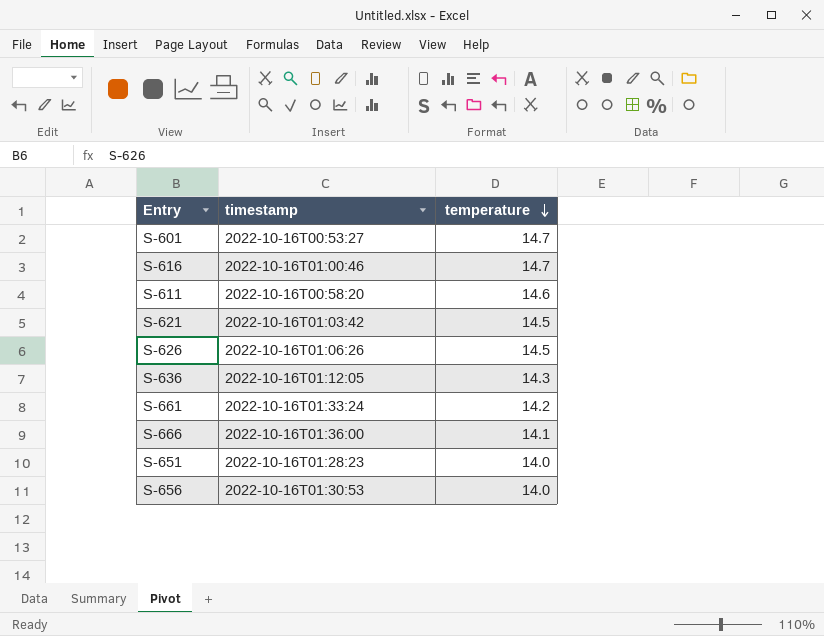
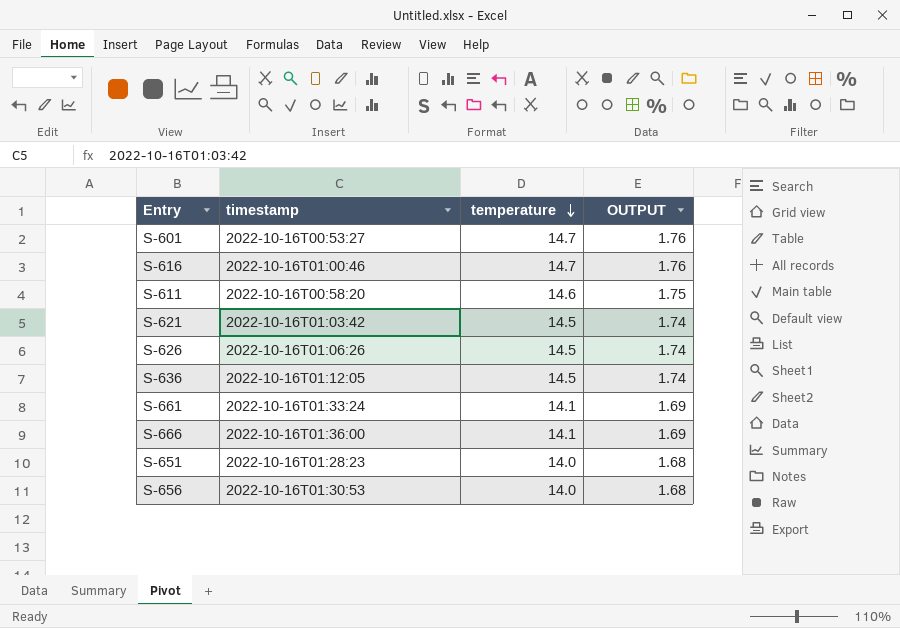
column OUTPUT | formula: none -> [temperature] * 0.12
S-636 | temperature: 14.3 -> 14.5
S-661 | temperature: 14.2 -> 14.1

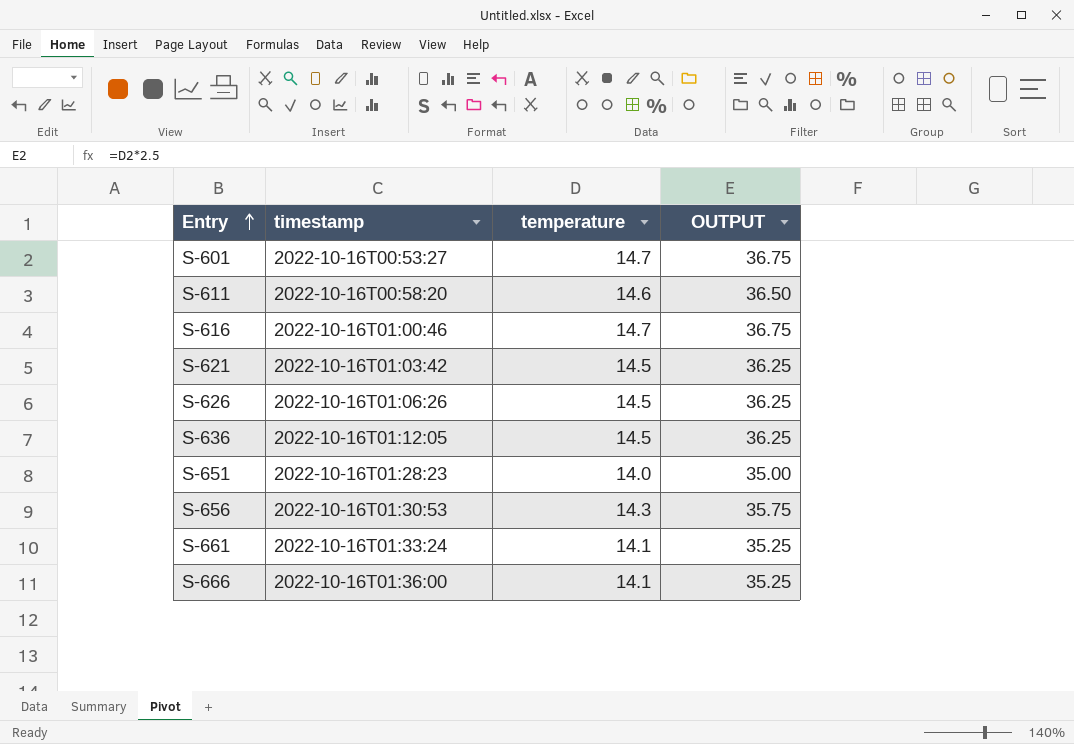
row order: temperature descending -> Entry ascending
column OUTPUT | formula: [temperature] * 0.12 -> [temperature] * 2.5
S-656 | temperature: 14.0 -> 14.3

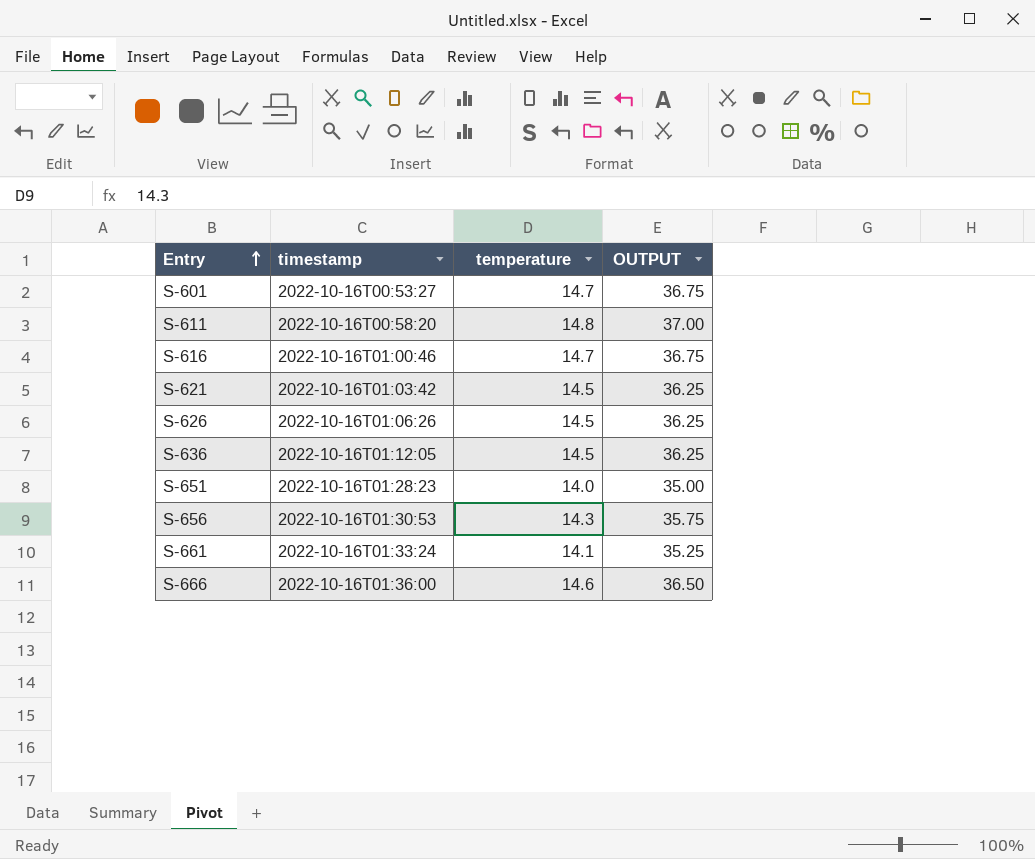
S-611 | temperature: 14.6 -> 14.8
S-611 | OUTPUT: 36.50 -> 37.00
S-666 | temperature: 14.1 -> 14.6
S-666 | OUTPUT: 35.25 -> 36.50

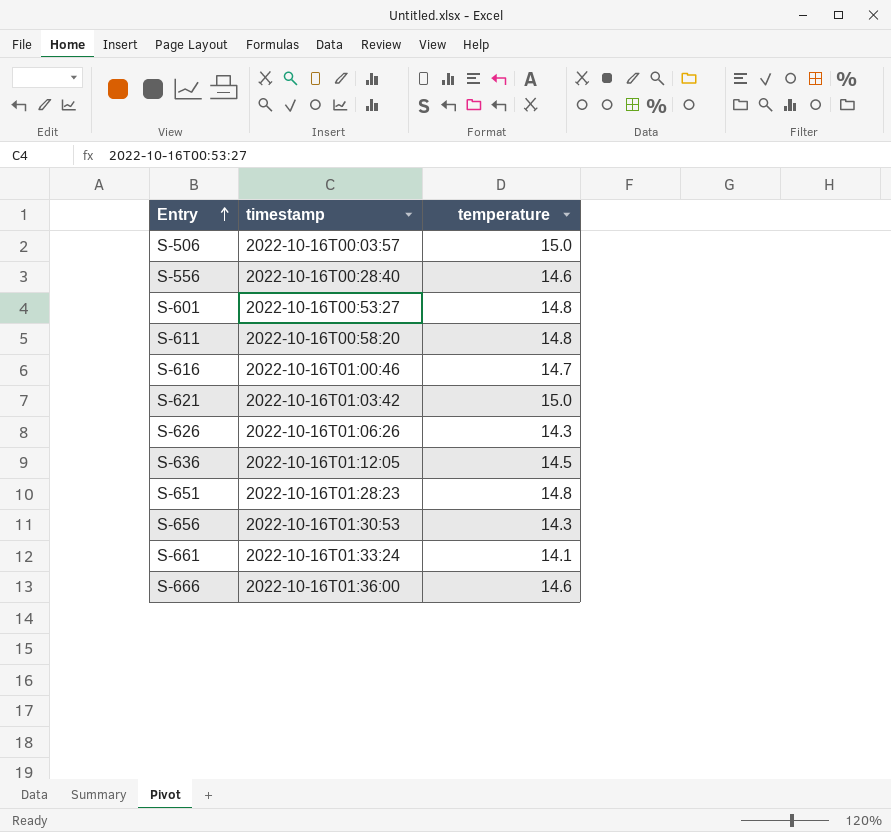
column OUTPUT | formula: [temperature] * 2.5 -> none
row S-506: none -> 2022-10-16T00:03:57 | 15.0
row S-556: none -> 2022-10-16T00:28:40 | 14.6
S-601 | temperature: 14.7 -> 14.8
S-621 | temperature: 14.5 -> 15.0
S-626 | temperature: 14.5 -> 14.3
S-651 | temperature: 14.0 -> 14.8

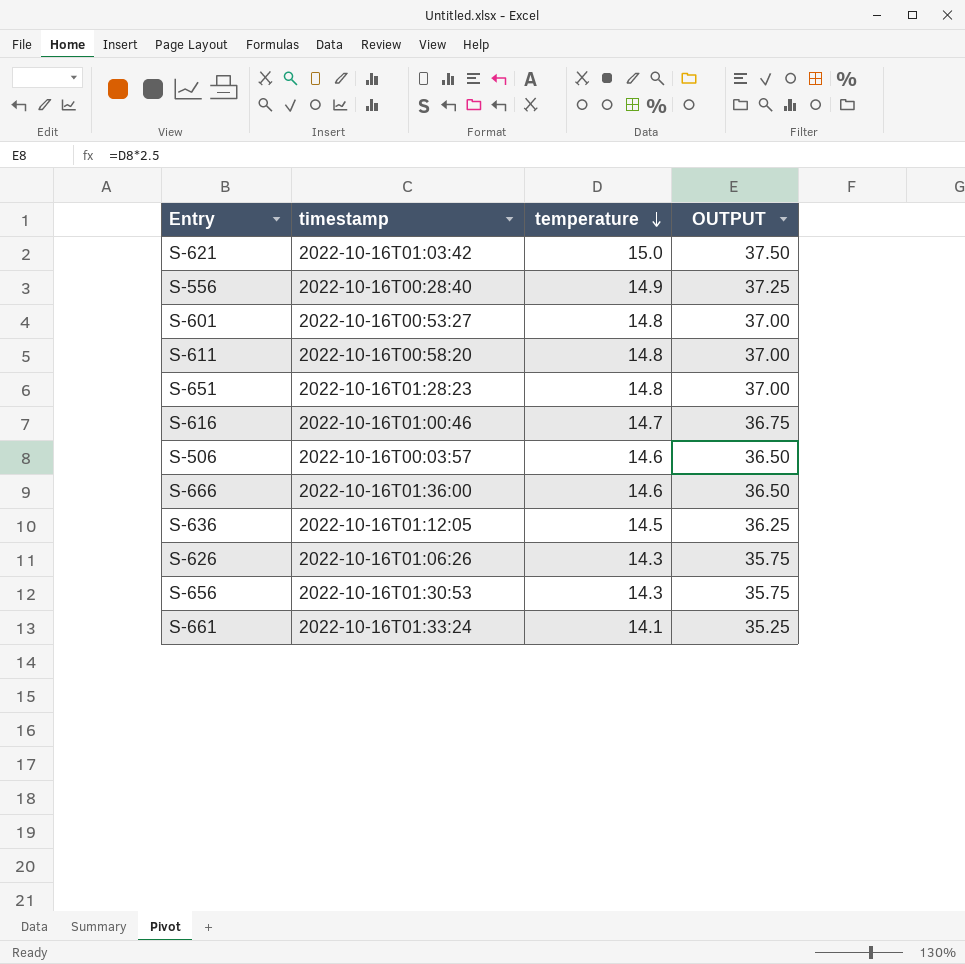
row order: Entry ascending -> temperature descending
column OUTPUT | formula: none -> [temperature] * 2.5
S-556 | temperature: 14.6 -> 14.9
S-506 | temperature: 15.0 -> 14.6

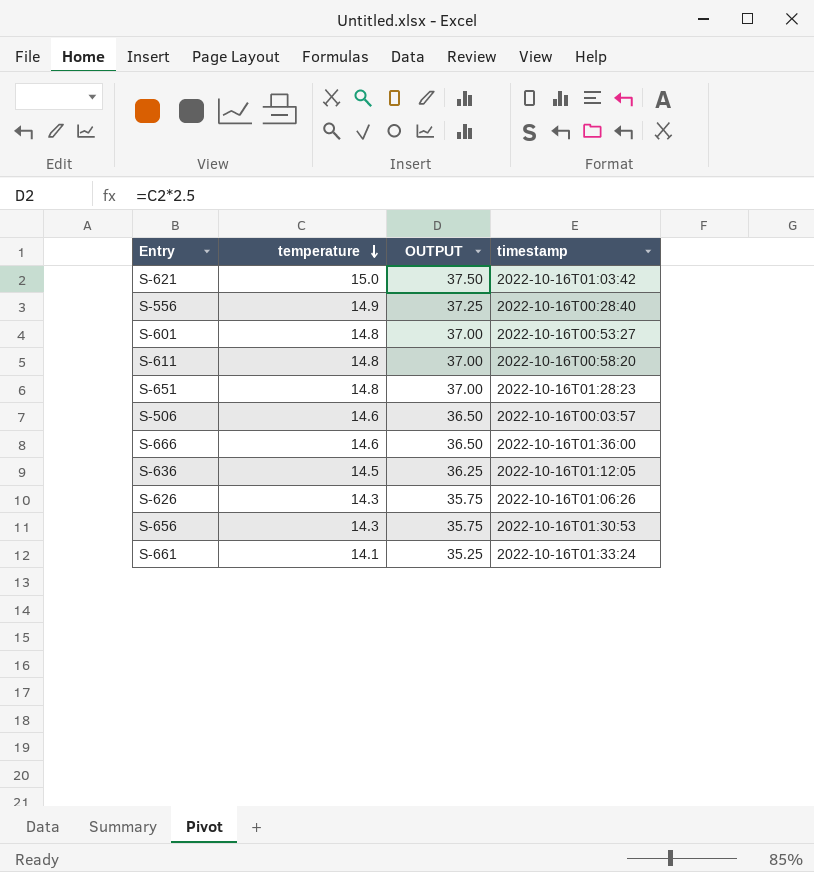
column timestamp | position: 2 -> 4
row S-616: 2022-10-16T01:00:46 | 14.7 | 36.75 -> none

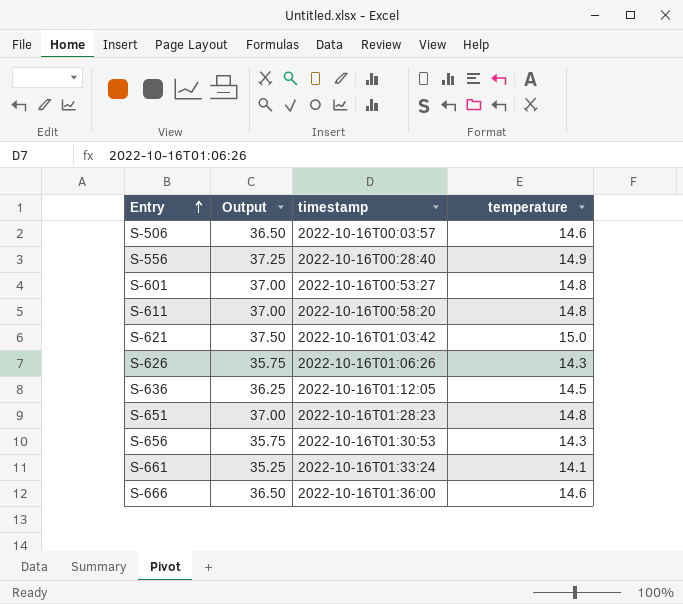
row order: temperature descending -> Entry ascending
column name: OUTPUT -> Output
column temperature | position: 2 -> 4

